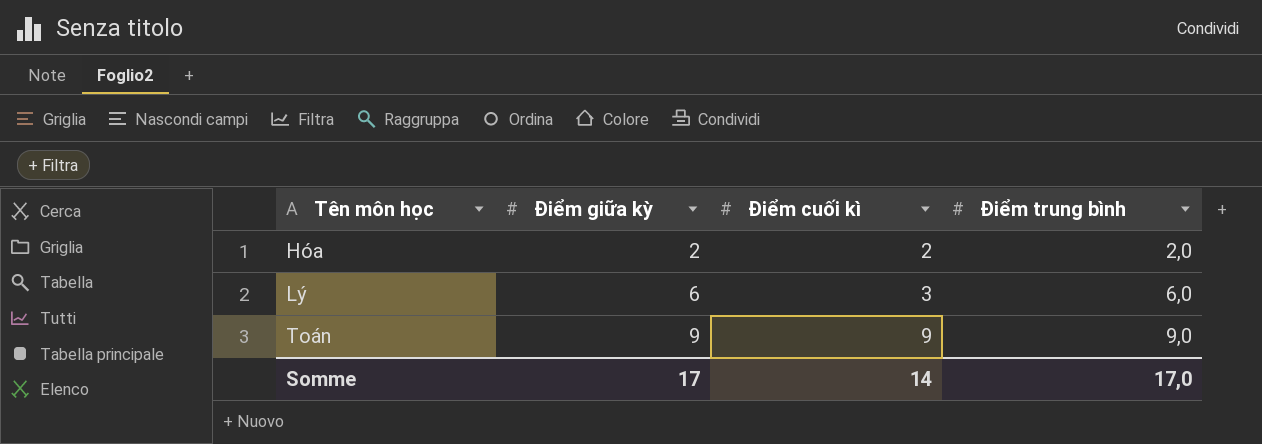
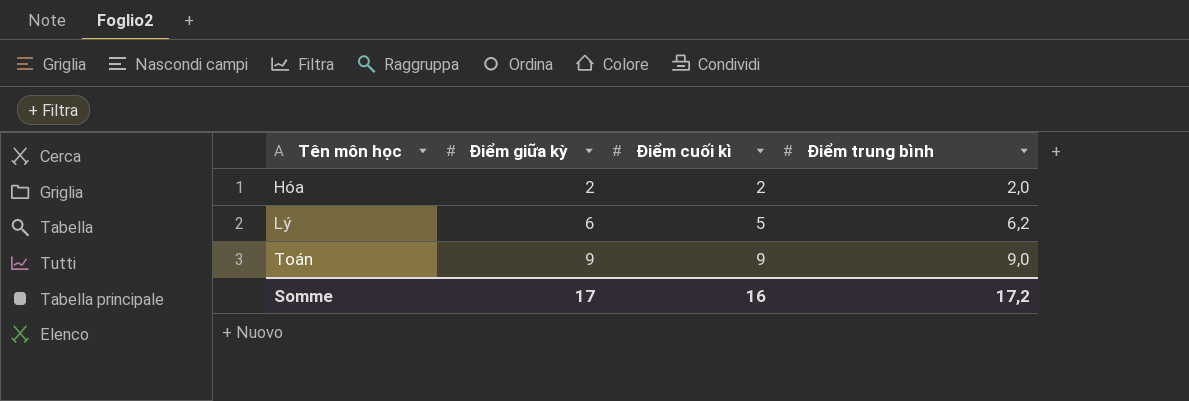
Lý | Điểm cuối kì: 3 -> 5
Lý | Điểm trung bình: 6,0 -> 6,2
Somme | Điểm cuối kì: 14 -> 16
Somme | Điểm trung bình: 17,0 -> 17,2

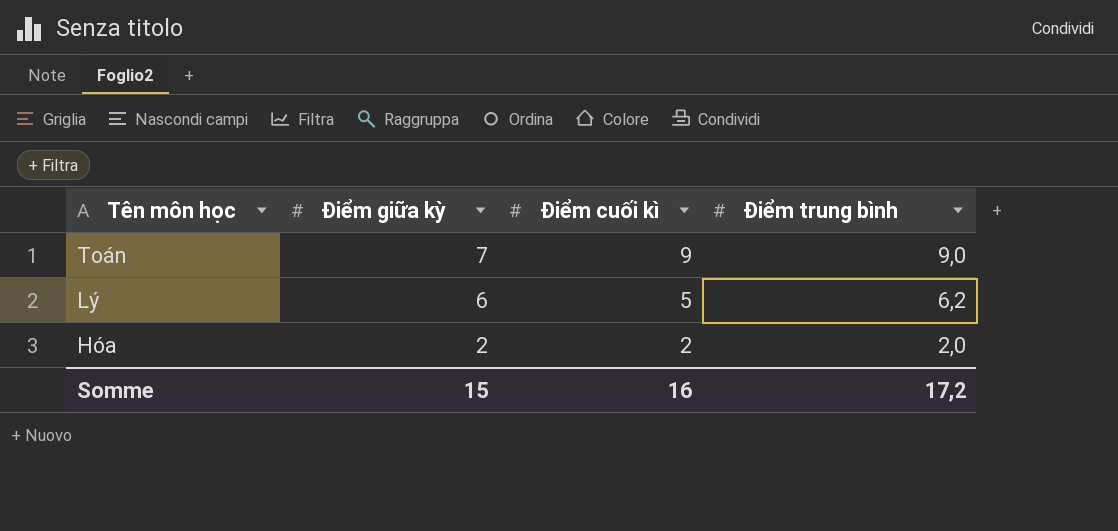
row order: Tên môn học ascending -> Tên môn học descending
Toán | Điểm giữa kỳ: 9 -> 7
Somme | Điểm giữa kỳ: 17 -> 15

